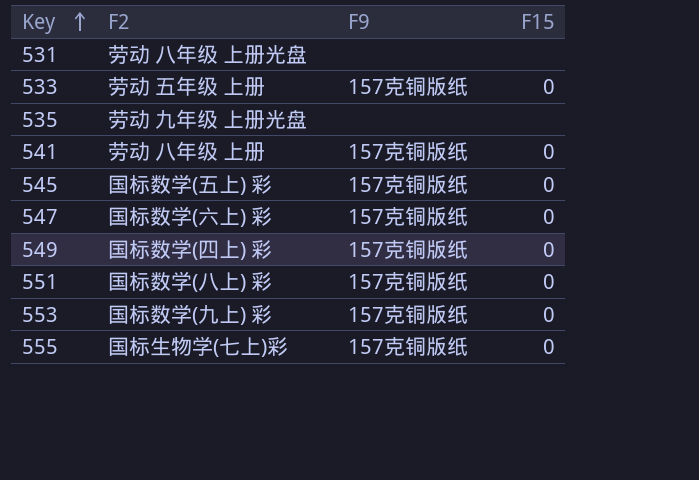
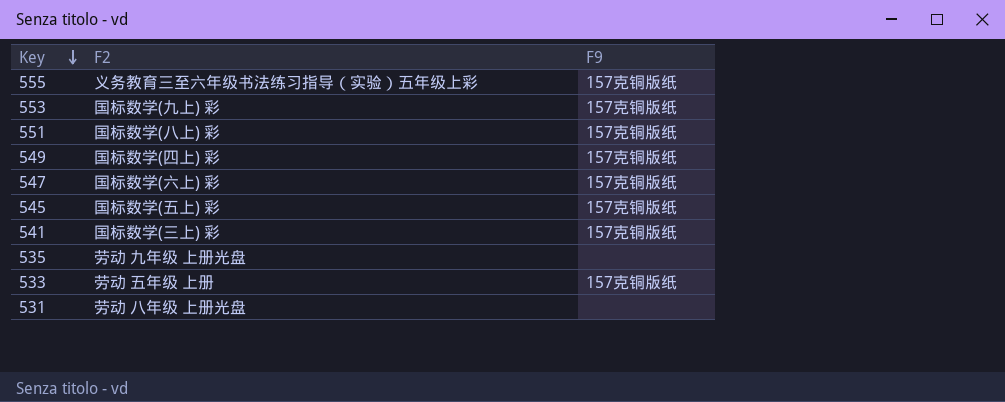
row order: Key ascending -> Key descending
column F15 | position: 4 -> none
555 | F2: 国标生物学(七上)彩 -> 义务教育三至六年级书法练习指导（实验）五年级上彩
541 | F2: 劳动 八年级 上册 -> 国标数学(三上) 彩

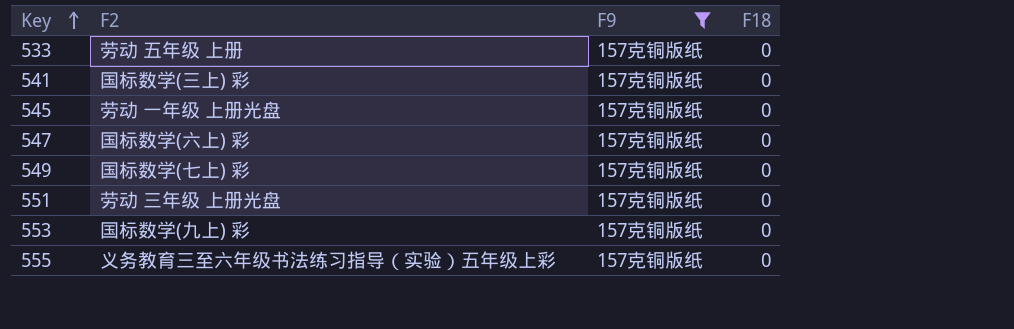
filter: none -> F9 = 157克铜版纸
row order: Key descending -> Key ascending
column F18 | position: none -> 4
545 | F2: 国标数学(五上) 彩 -> 劳动 一年级 上册光盘
549 | F2: 国标数学(四上) 彩 -> 国标数学(七上) 彩
551 | F2: 国标数学(八上) 彩 -> 劳动 三年级 上册光盘

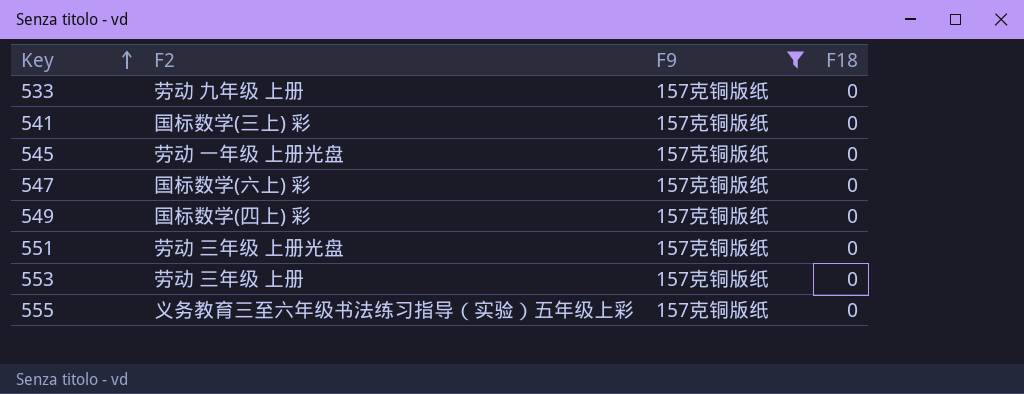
533 | F2: 劳动 五年级 上册 -> 劳动 九年级 上册
549 | F2: 国标数学(七上) 彩 -> 国标数学(四上) 彩
553 | F2: 国标数学(九上) 彩 -> 劳动 三年级 上册

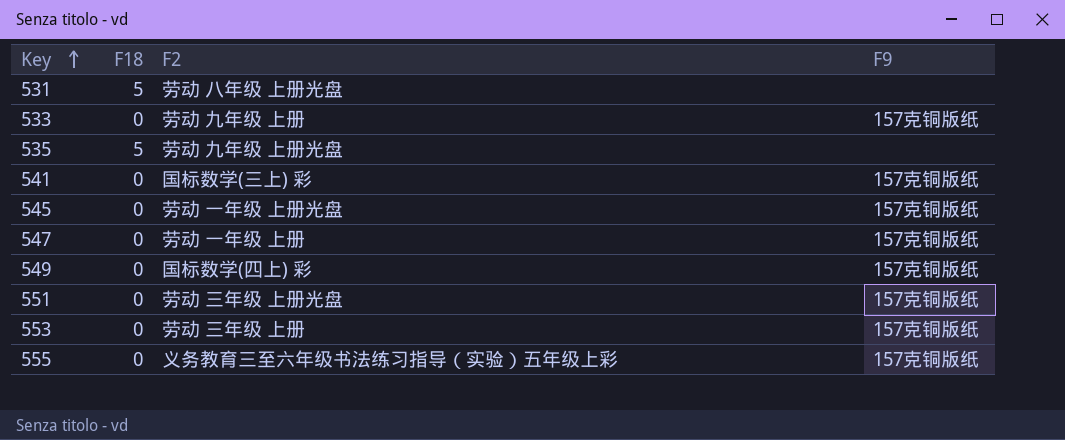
filter: F9 = 157克铜版纸 -> none
column F18 | position: 4 -> 2
547 | F2: 国标数学(六上) 彩 -> 劳动 一年级 上册

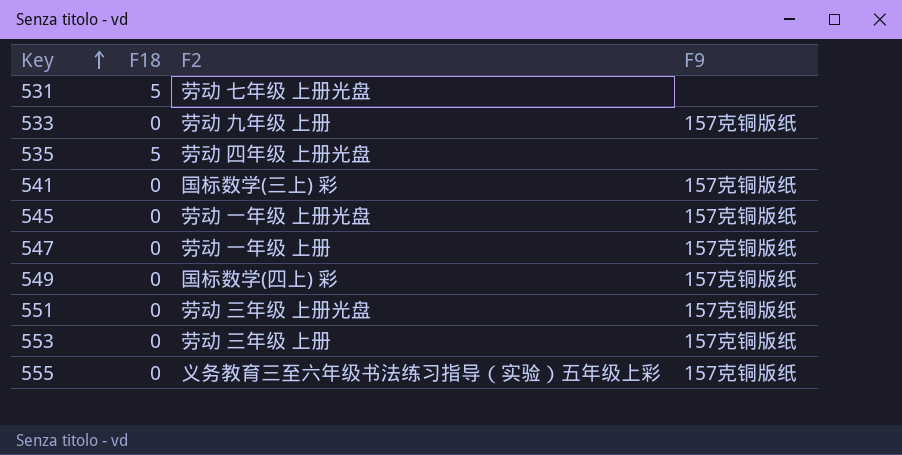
531 | F2: 劳动 八年级 上册光盘 -> 劳动 七年级 上册光盘
535 | F2: 劳动 九年级 上册光盘 -> 劳动 四年级 上册光盘

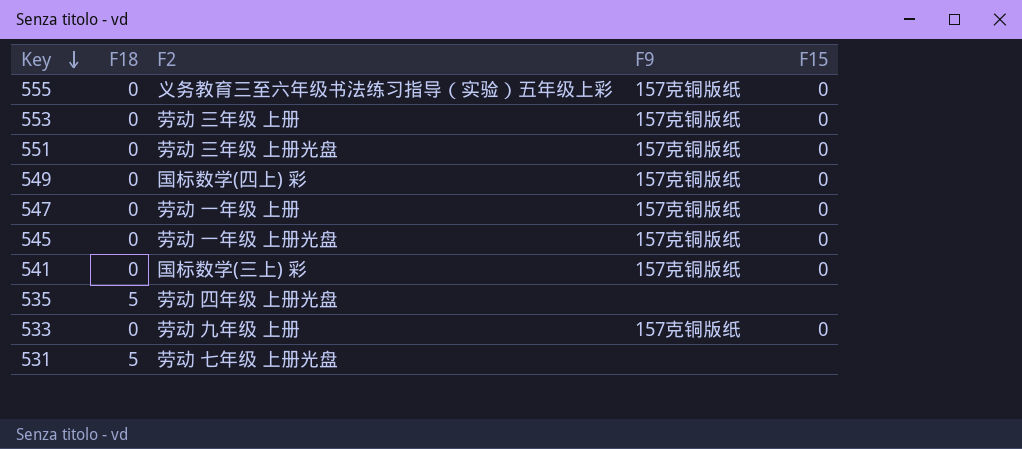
row order: Key ascending -> Key descending
column F15 | position: none -> 5

